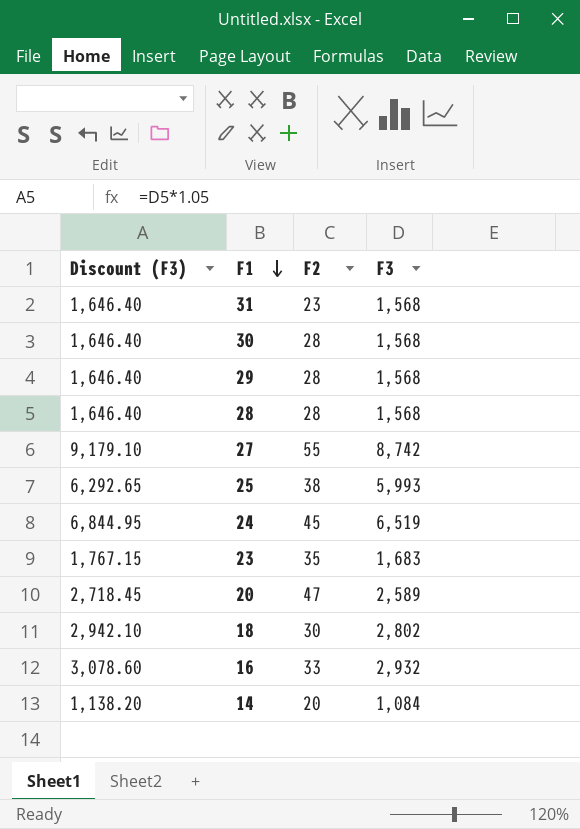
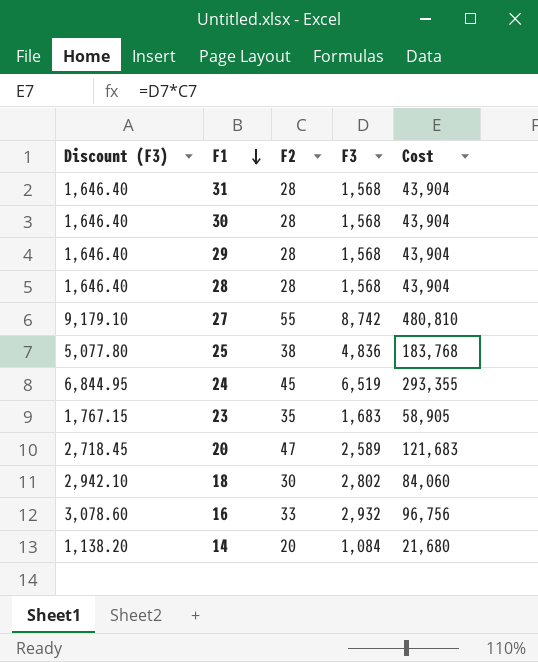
column Cost | formula: none -> [F2] * [F3]
31 | F2: 23 -> 28
25 | Discount (F3): 6,292.65 -> 5,077.80
25 | F3: 5,993 -> 4,836

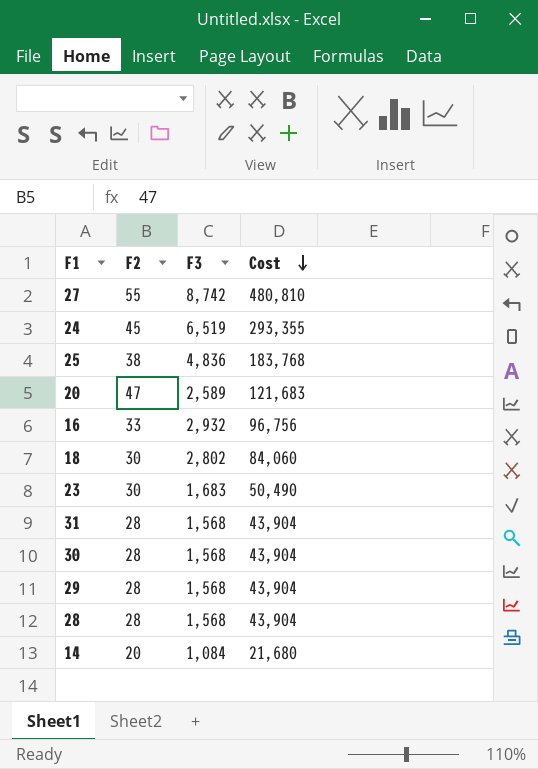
row order: F1 descending -> Cost descending
column Discount (F3) | formula: [F3] * 1.05 -> none
23 | F2: 35 -> 30
23 | Cost: 58,905 -> 50,490

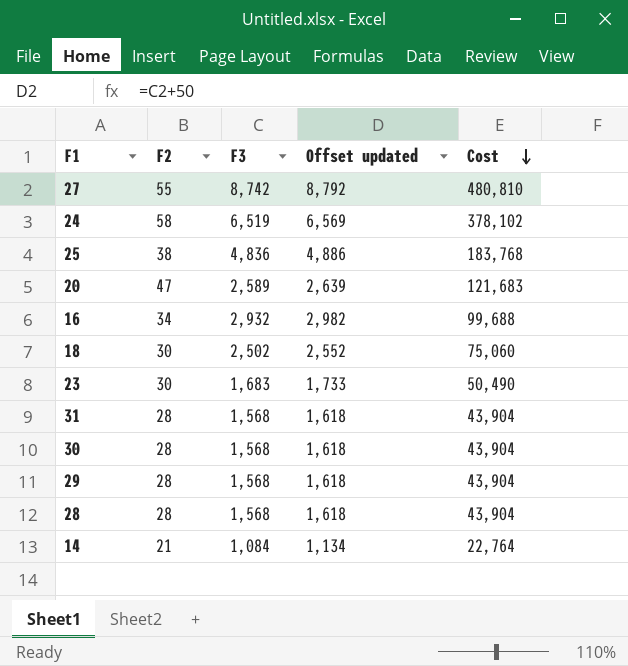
column Offset updated | formula: none -> [F3] + 50
24 | F2: 45 -> 58
24 | Cost: 293,355 -> 378,102
16 | F2: 33 -> 34
16 | Cost: 96,756 -> 99,688
18 | F3: 2,802 -> 2,502
18 | Cost: 84,060 -> 75,060
14 | F2: 20 -> 21
14 | Cost: 21,680 -> 22,764

